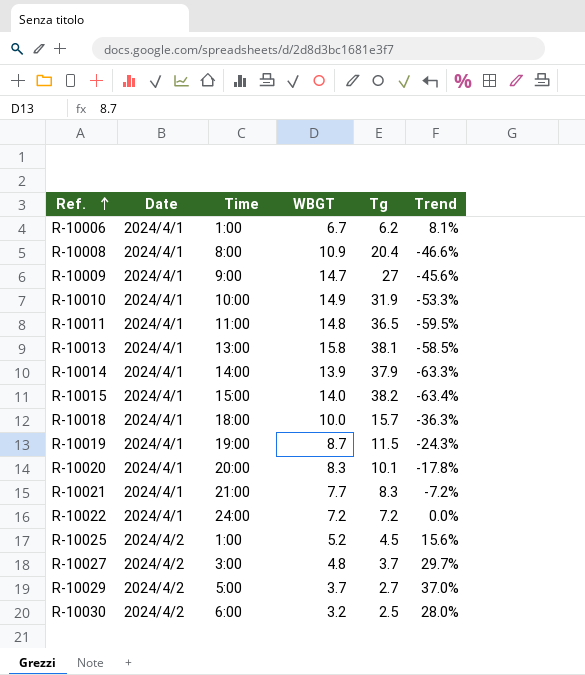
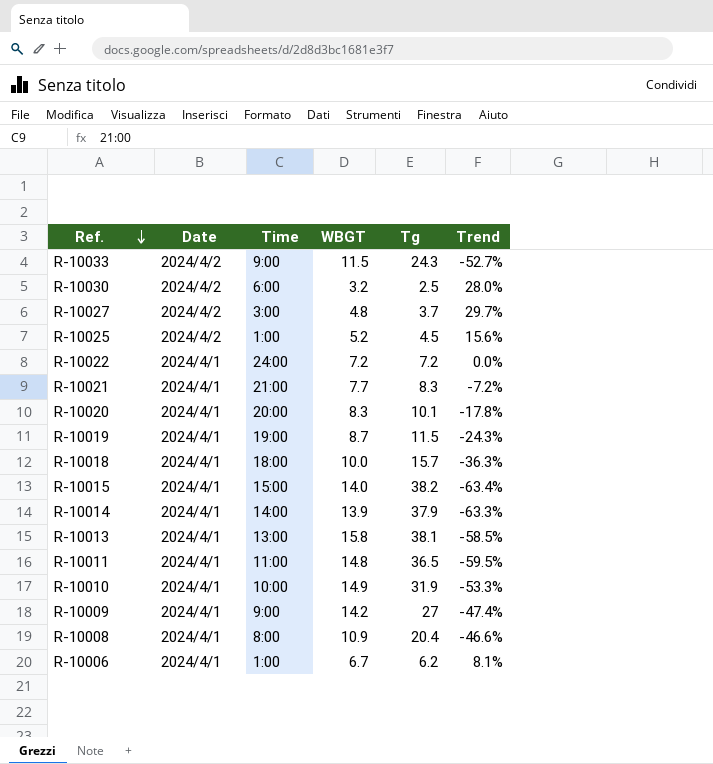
row order: Ref. ascending -> Ref. descending
row R-10029: 2024/4/2 | 5:00 | 3.7 | 2.7 | 37.0% -> none
row R-10033: none -> 2024/4/2 | 9:00 | 11.5 | 24.3 | -52.7%
R-10009 | WBGT: 14.7 -> 14.2
R-10009 | Trend: -45.6% -> -47.4%

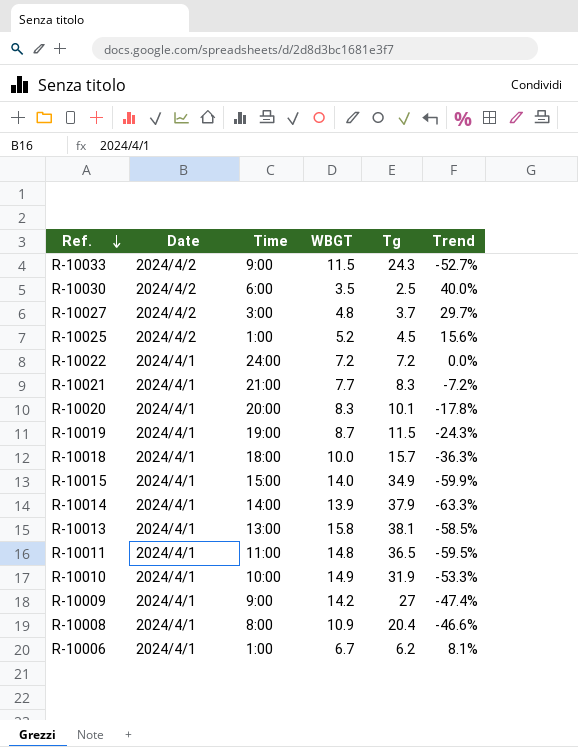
R-10030 | WBGT: 3.2 -> 3.5
R-10030 | Trend: 28.0% -> 40.0%
R-10015 | Tg: 38.2 -> 34.9
R-10015 | Trend: -63.4% -> -59.9%

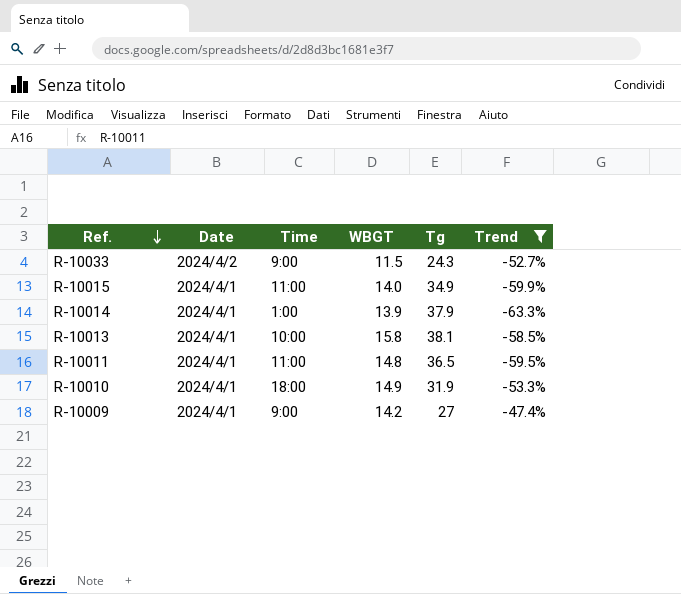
filter: none -> Trend <= -47.4%
R-10015 | Time: 15:00 -> 11:00
R-10014 | Time: 14:00 -> 1:00
R-10013 | Time: 13:00 -> 10:00
R-10010 | Time: 10:00 -> 18:00

